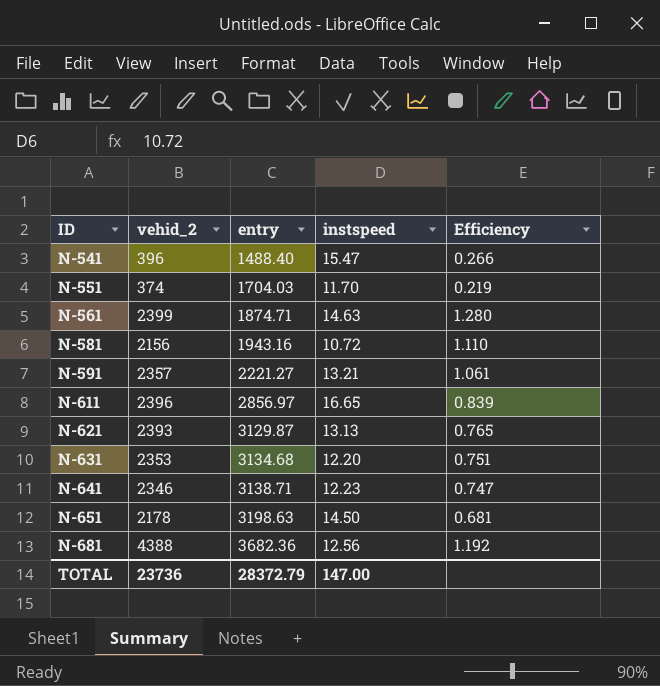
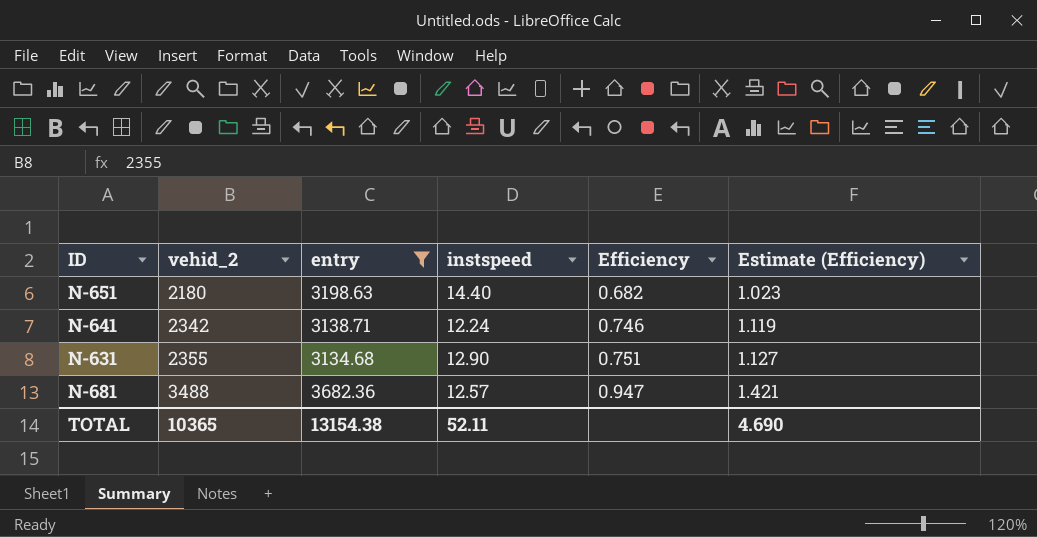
filter: none -> entry >= 3134.68
row order: ID ascending -> vehid_2 ascending
column Estimate (Efficiency) | formula: none -> [Efficiency] * 1.5
N-651 | vehid_2: 2178 -> 2180
N-651 | instspeed: 14.50 -> 14.40
N-651 | Efficiency: 0.681 -> 0.682
N-641 | vehid_2: 2346 -> 2342
N-641 | instspeed: 12.23 -> 12.24
N-641 | Efficiency: 0.747 -> 0.746
N-631 | vehid_2: 2353 -> 2355
N-631 | instspeed: 12.20 -> 12.90
N-681 | vehid_2: 4388 -> 3488
N-681 | instspeed: 12.56 -> 12.57
N-681 | Efficiency: 1.192 -> 0.947
TOTAL | vehid_2: 23736 -> 10365
TOTAL | entry: 28372.79 -> 13154.38
TOTAL | instspeed: 147.00 -> 52.11

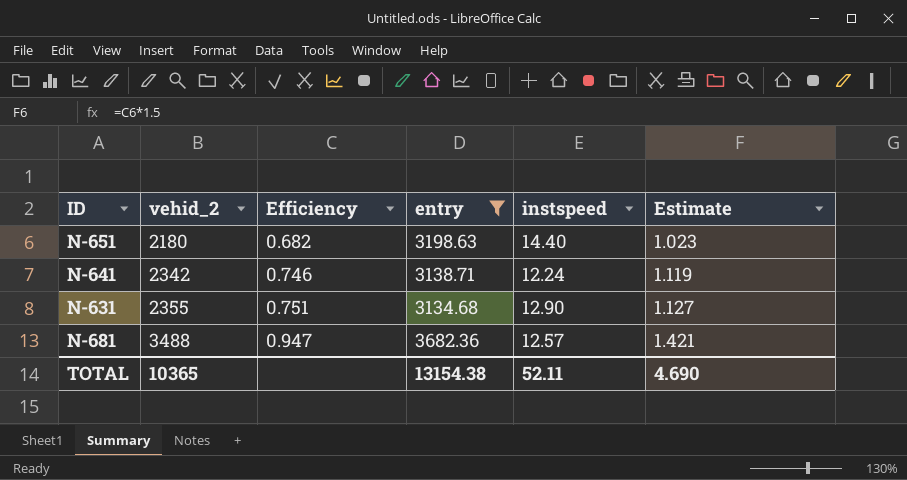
column Efficiency | position: 5 -> 3
column name: Estimate (Efficiency) -> Estimate

